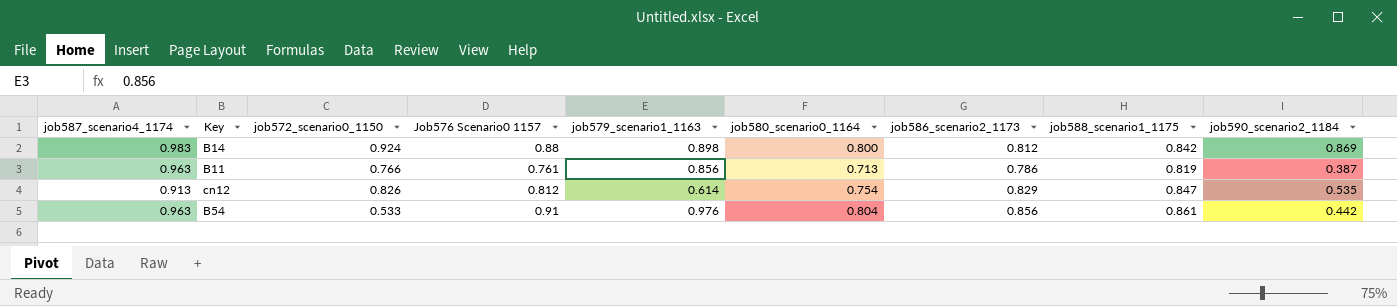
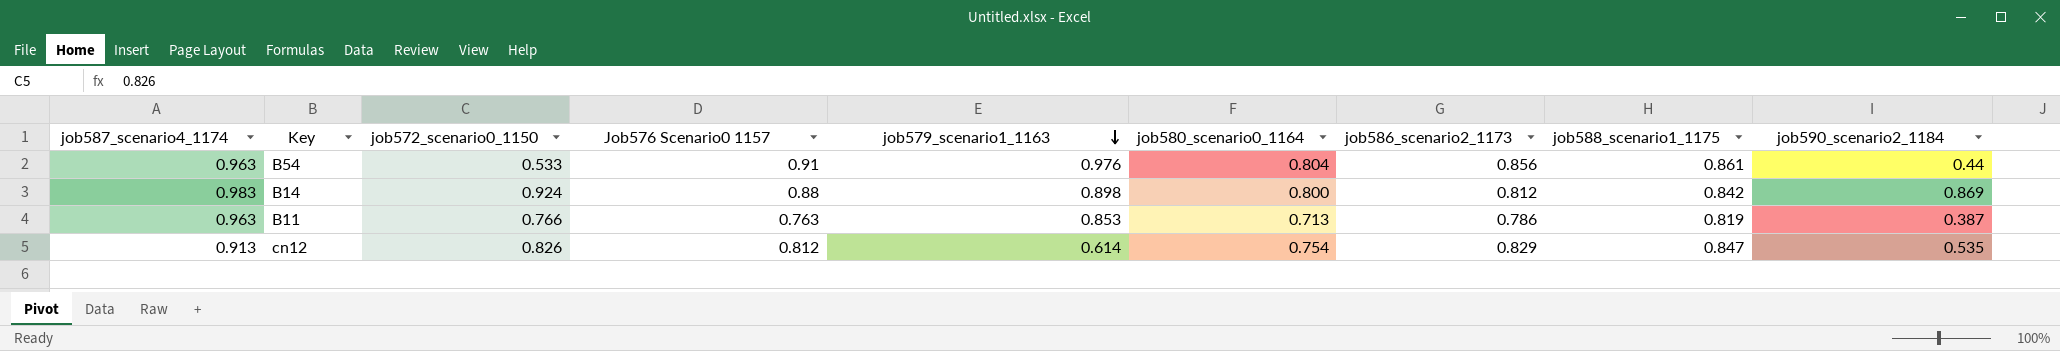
row order: none -> job579_scenario1_1163 descending
B54 | job590_scenario2_1184: 0.442 -> 0.44
B11 | Job576 Scenario0 1157: 0.761 -> 0.763
B11 | job579_scenario1_1163: 0.856 -> 0.853

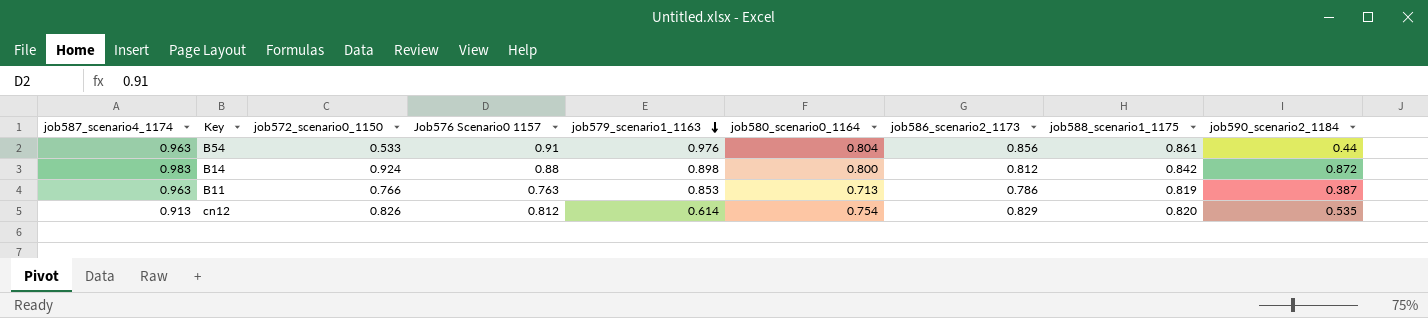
B14 | job590_scenario2_1184: 0.869 -> 0.872
cn12 | job588_scenario1_1175: 0.847 -> 0.820

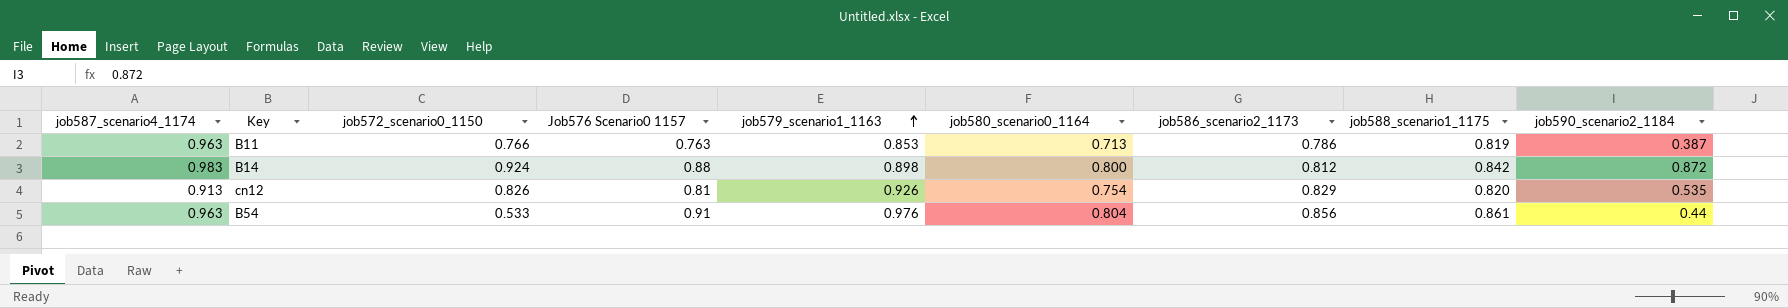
row order: job579_scenario1_1163 descending -> job579_scenario1_1163 ascending
cn12 | Job576 Scenario0 1157: 0.812 -> 0.81
cn12 | job579_scenario1_1163: 0.614 -> 0.926

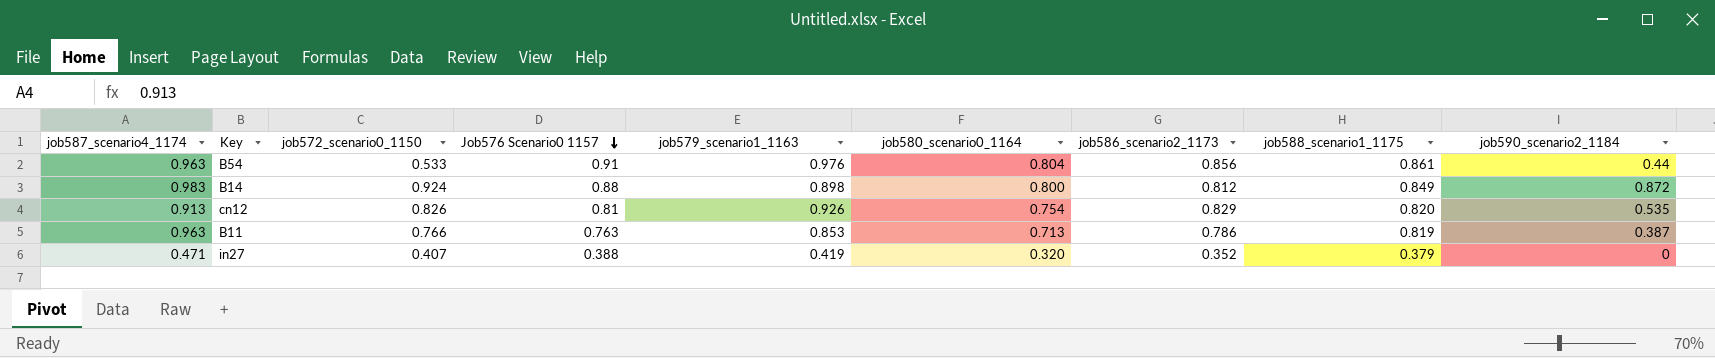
row order: job579_scenario1_1163 ascending -> Job576 Scenario0 1157 descending
B14 | job588_scenario1_1175: 0.842 -> 0.849
row in27: none -> 0.471 | 0.407 | 0.388 | 0.419 | 0.320 | 0.352 | 0.379 | 0

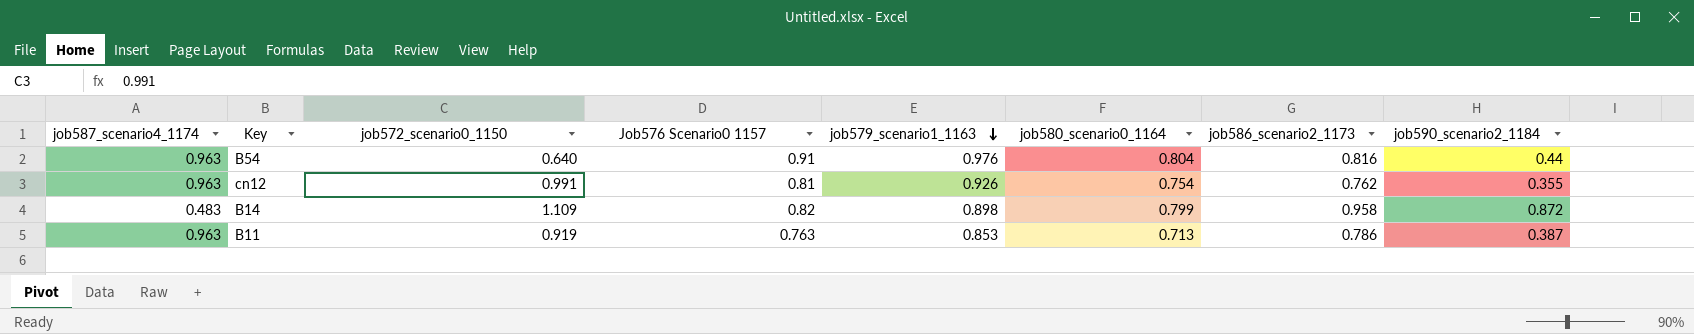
row order: Job576 Scenario0 1157 descending -> job579_scenario1_1163 descending
column job588_scenario1_1175 | position: 8 -> none
row in27: 0.471 | 0.407 | 0.388 | 0.419 | 0.320 | 0.352 | 0.379 | 0 -> none
B54 | job572_scenario0_1150: 0.533 -> 0.640
B54 | job586_scenario2_1173: 0.856 -> 0.816
cn12 | job587_scenario4_1174: 0.913 -> 0.963
cn12 | job572_scenario0_1150: 0.826 -> 0.991
cn12 | job586_scenario2_1173: 0.829 -> 0.762
cn12 | job590_scenario2_1184: 0.535 -> 0.355
B14 | job587_scenario4_1174: 0.983 -> 0.483
B14 | job572_scenario0_1150: 0.924 -> 1.109
B14 | Job576 Scenario0 1157: 0.88 -> 0.82
B14 | job580_scenario0_1164: 0.800 -> 0.799
B14 | job586_scenario2_1173: 0.812 -> 0.958
B11 | job572_scenario0_1150: 0.766 -> 0.919

